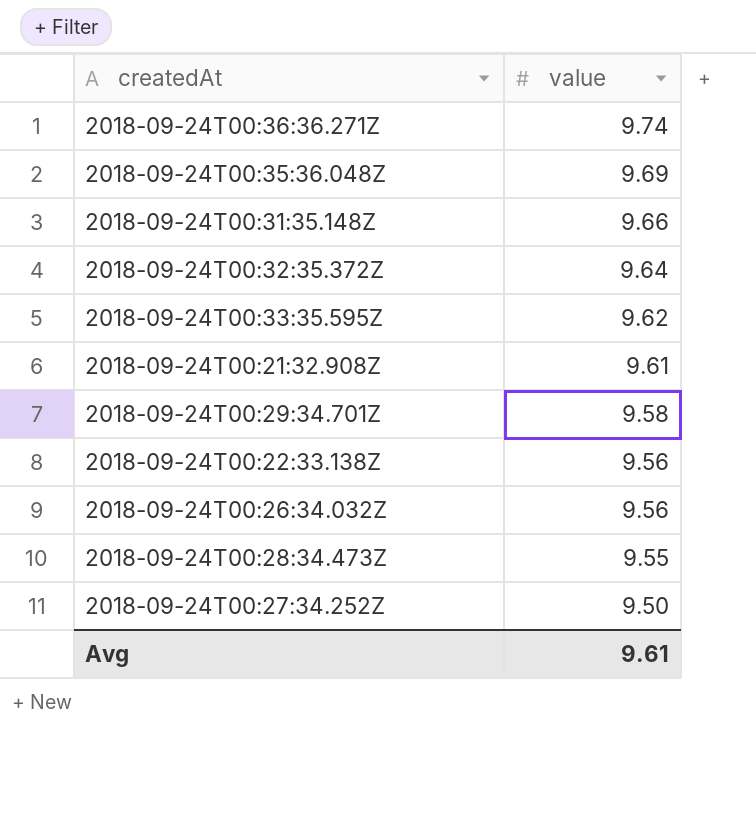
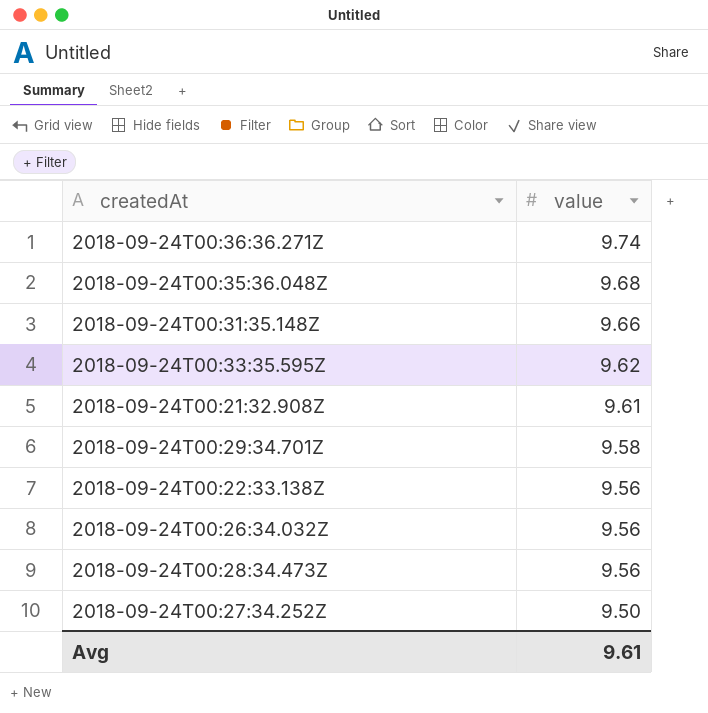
row 2018-09-24T00:32:35.372Z: 9.64 -> none
2018-09-24T00:35:36.048Z | value: 9.69 -> 9.68
2018-09-24T00:28:34.473Z | value: 9.55 -> 9.56

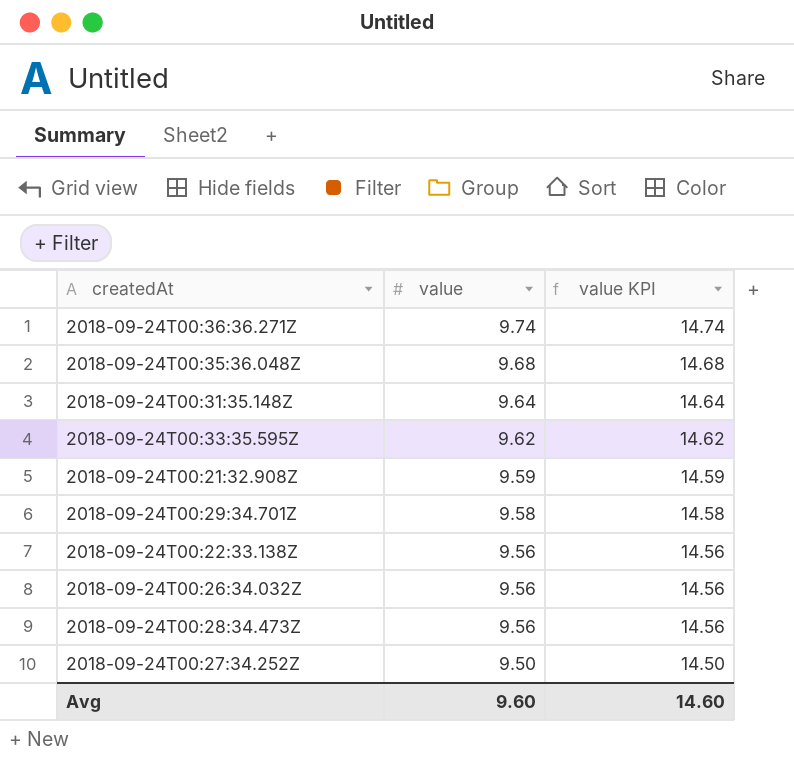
column value KPI | formula: none -> [value] + 5
2018-09-24T00:31:35.148Z | value: 9.66 -> 9.64
2018-09-24T00:21:32.908Z | value: 9.61 -> 9.59
Avg | value: 9.61 -> 9.60

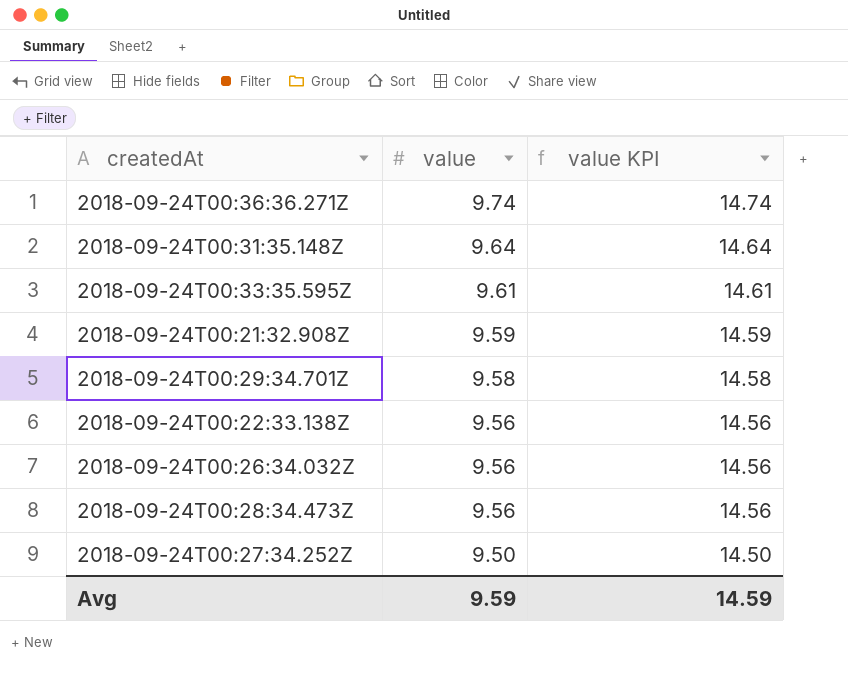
row 2018-09-24T00:35:36.048Z: 9.68 | 14.68 -> none
2018-09-24T00:33:35.595Z | value: 9.62 -> 9.61
2018-09-24T00:33:35.595Z | value KPI: 14.62 -> 14.61
Avg | value: 9.60 -> 9.59
Avg | value KPI: 14.60 -> 14.59

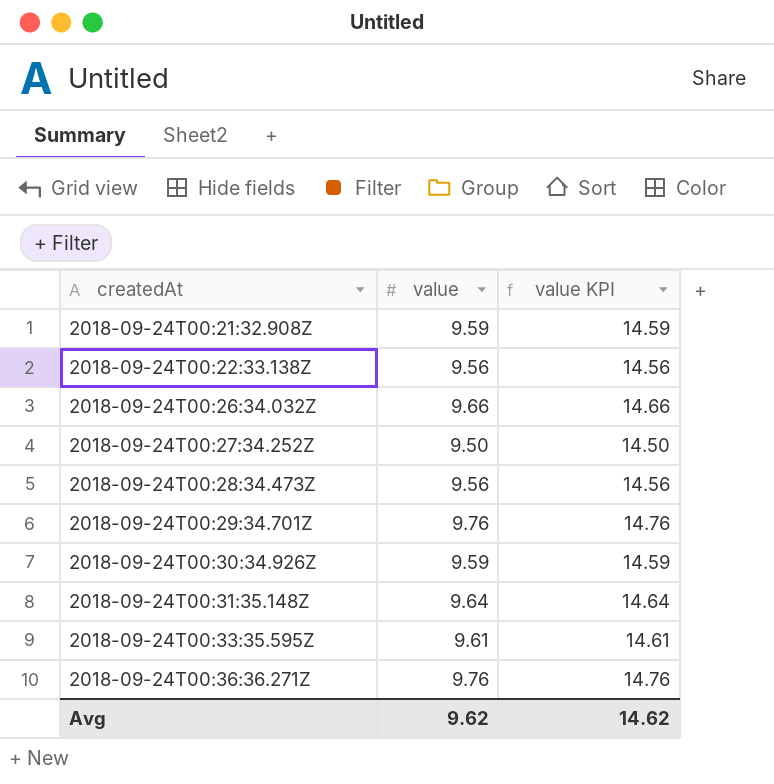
row order: value descending -> createdAt ascending
2018-09-24T00:26:34.032Z | value: 9.56 -> 9.66
2018-09-24T00:26:34.032Z | value KPI: 14.56 -> 14.66
2018-09-24T00:29:34.701Z | value: 9.58 -> 9.76
2018-09-24T00:29:34.701Z | value KPI: 14.58 -> 14.76
row 2018-09-24T00:30:34.926Z: none -> 9.59 | 14.59
2018-09-24T00:36:36.271Z | value: 9.74 -> 9.76
2018-09-24T00:36:36.271Z | value KPI: 14.74 -> 14.76
Avg | value: 9.59 -> 9.62
Avg | value KPI: 14.59 -> 14.62

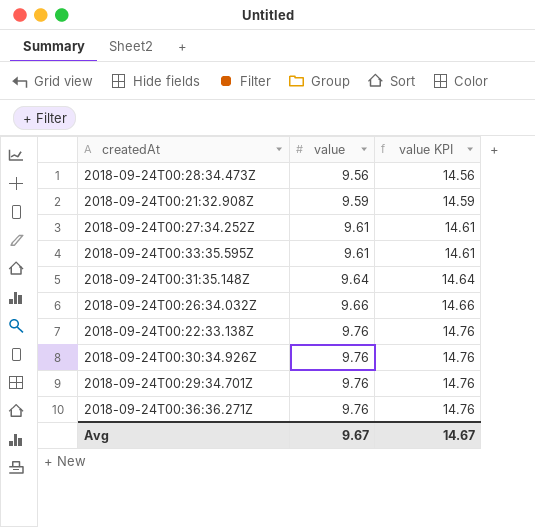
row order: createdAt ascending -> value ascending
2018-09-24T00:27:34.252Z | value: 9.50 -> 9.61
2018-09-24T00:27:34.252Z | value KPI: 14.50 -> 14.61
2018-09-24T00:22:33.138Z | value: 9.56 -> 9.76
2018-09-24T00:22:33.138Z | value KPI: 14.56 -> 14.76
2018-09-24T00:30:34.926Z | value: 9.59 -> 9.76
2018-09-24T00:30:34.926Z | value KPI: 14.59 -> 14.76
Avg | value: 9.62 -> 9.67
Avg | value KPI: 14.62 -> 14.67

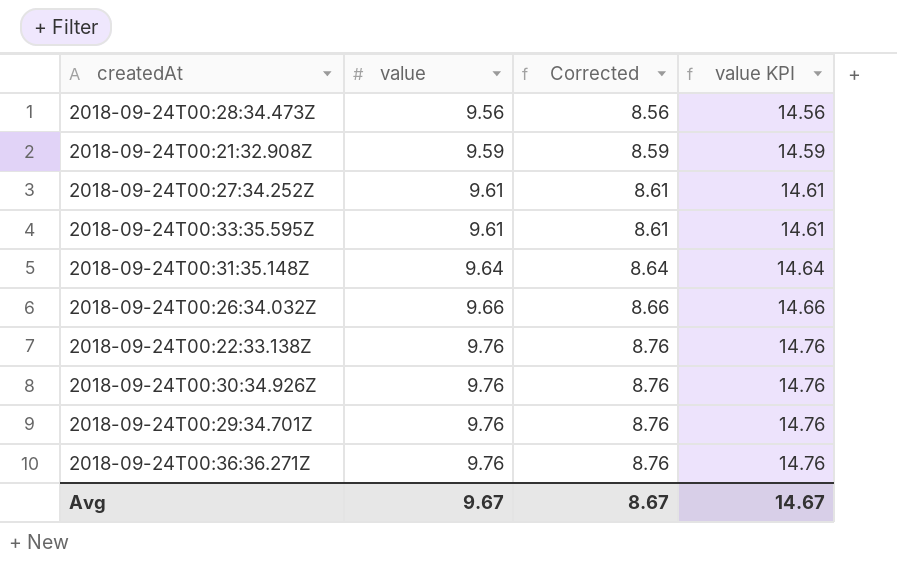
column Corrected | formula: none -> [value] - 1

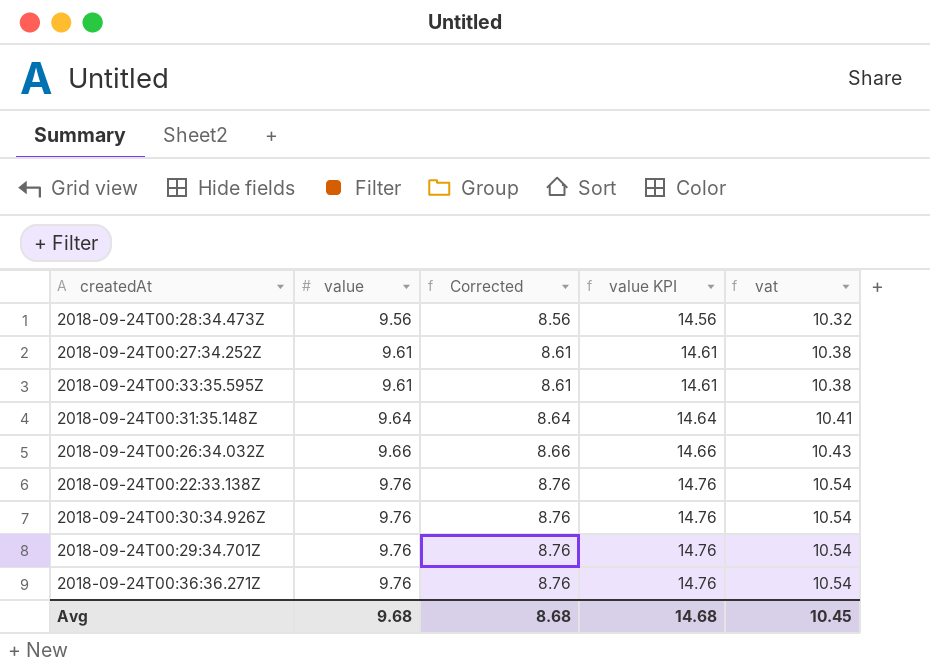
column vat | formula: none -> [value] * 1.08
row 2018-09-24T00:21:32.908Z: 9.59 | 8.59 | 14.59 -> none
Avg | value: 9.67 -> 9.68
Avg | Corrected: 8.67 -> 8.68
Avg | value KPI: 14.67 -> 14.68

